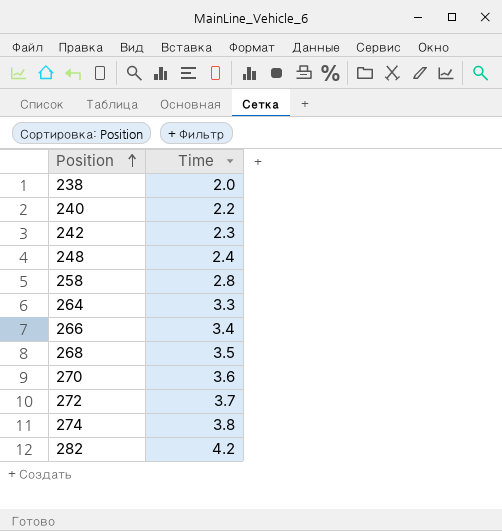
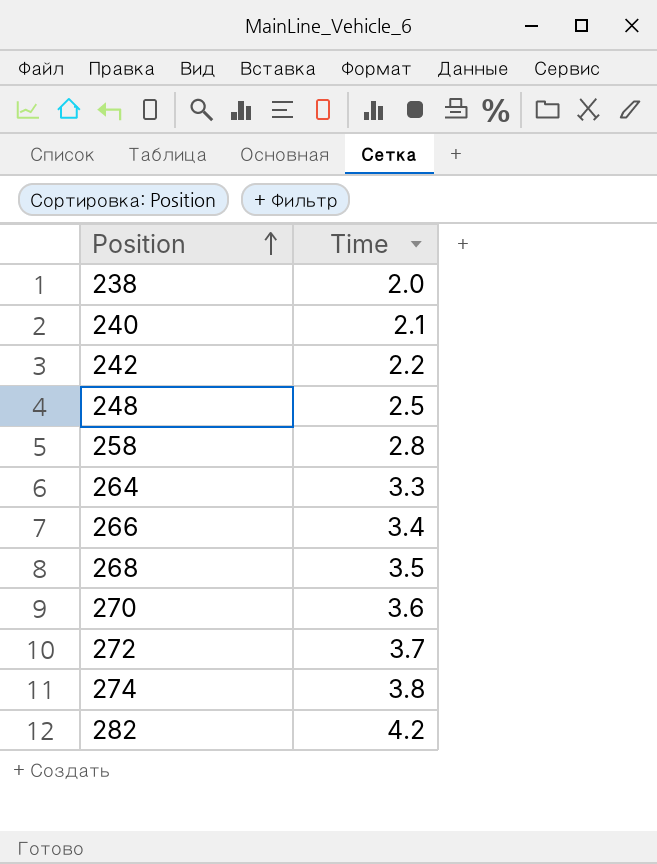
240 | Time: 2.2 -> 2.1
242 | Time: 2.3 -> 2.2
248 | Time: 2.4 -> 2.5

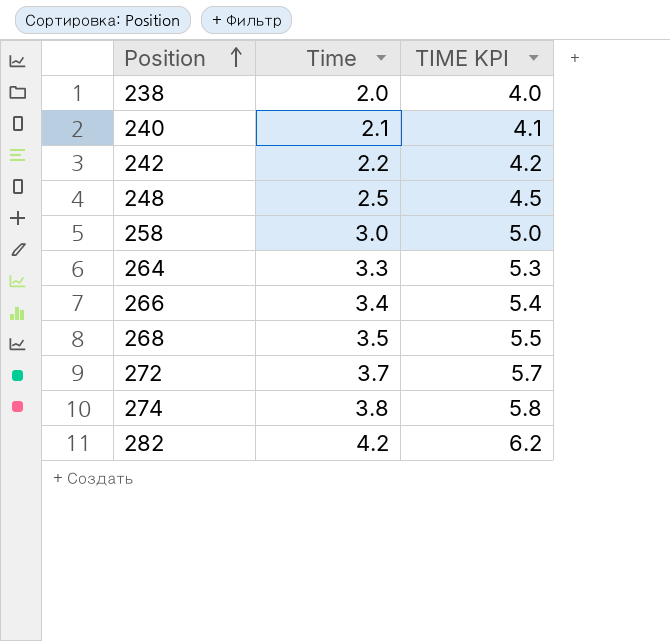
column TIME KPI | formula: none -> [Time] + 2
row 270: 3.6 -> none
258 | Time: 2.8 -> 3.0

